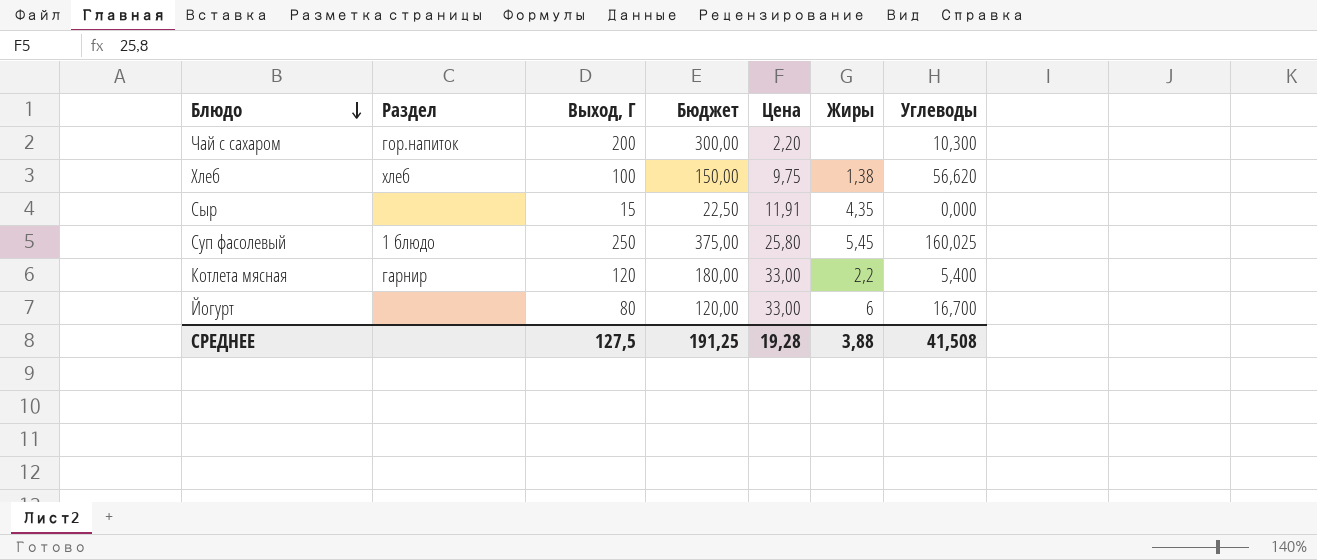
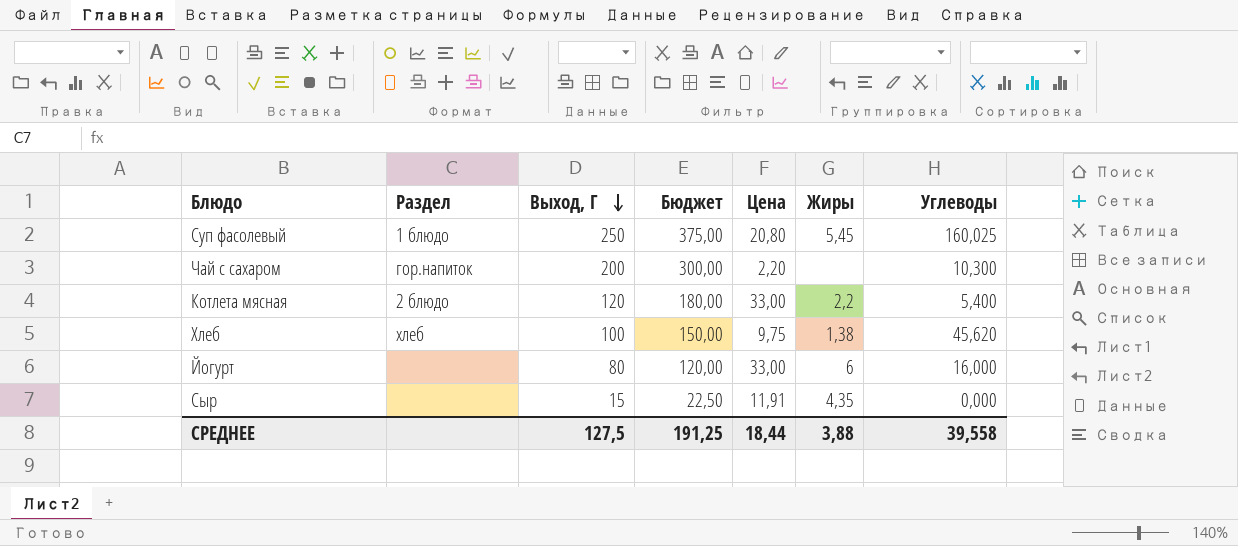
row order: Блюдо descending -> Выход, Г descending
Суп фасолевый | Цена: 25,80 -> 20,80
Котлета мясная | Раздел: гарнир -> 2 блюдо
Хлеб | Углеводы: 56,620 -> 45,620
Йогурт | Углеводы: 16,700 -> 16,000
СРЕДНЕЕ | Цена: 19,28 -> 18,44
СРЕДНЕЕ | Углеводы: 41,508 -> 39,558

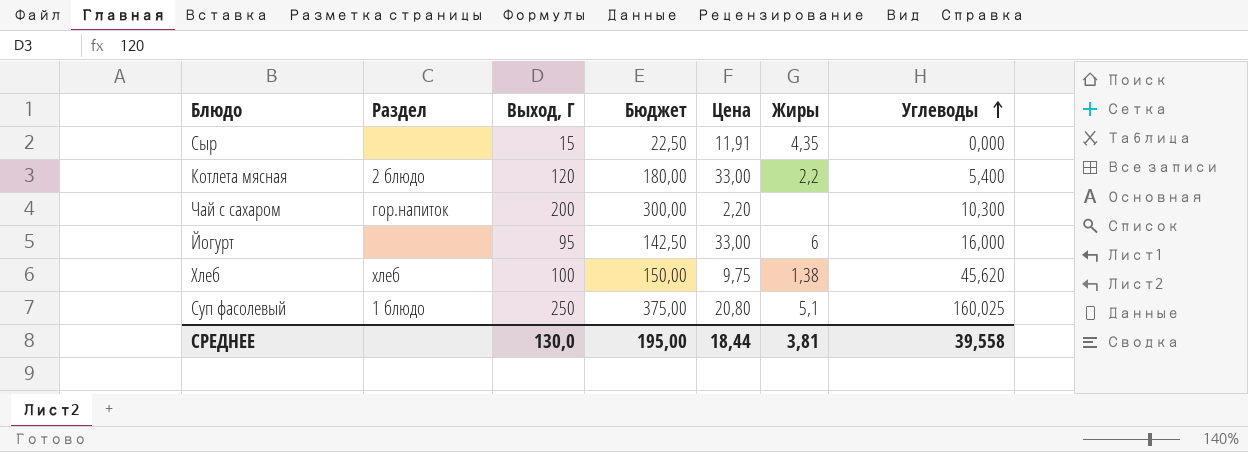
row order: Выход, Г descending -> Углеводы ascending
Йогурт | Выход, Г: 80 -> 95
Йогурт | Бюджет: 120,00 -> 142,50
Суп фасолевый | Жиры: 5,45 -> 5,1
СРЕДНЕЕ | Выход, Г: 127,5 -> 130,0
СРЕДНЕЕ | Бюджет: 191,25 -> 195,00
СРЕДНЕЕ | Жиры: 3,88 -> 3,81

